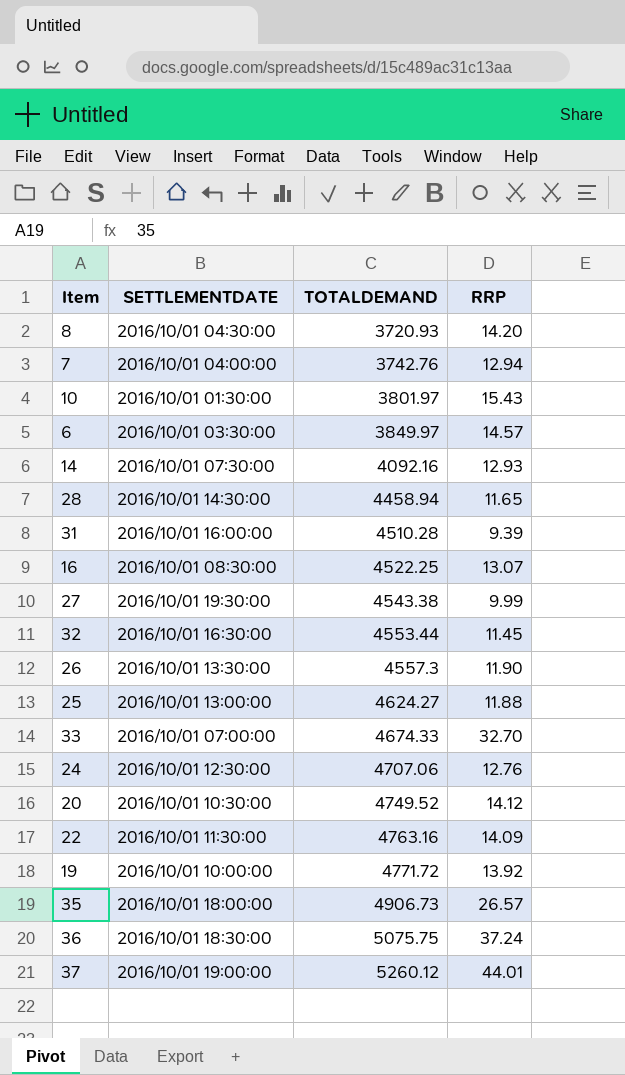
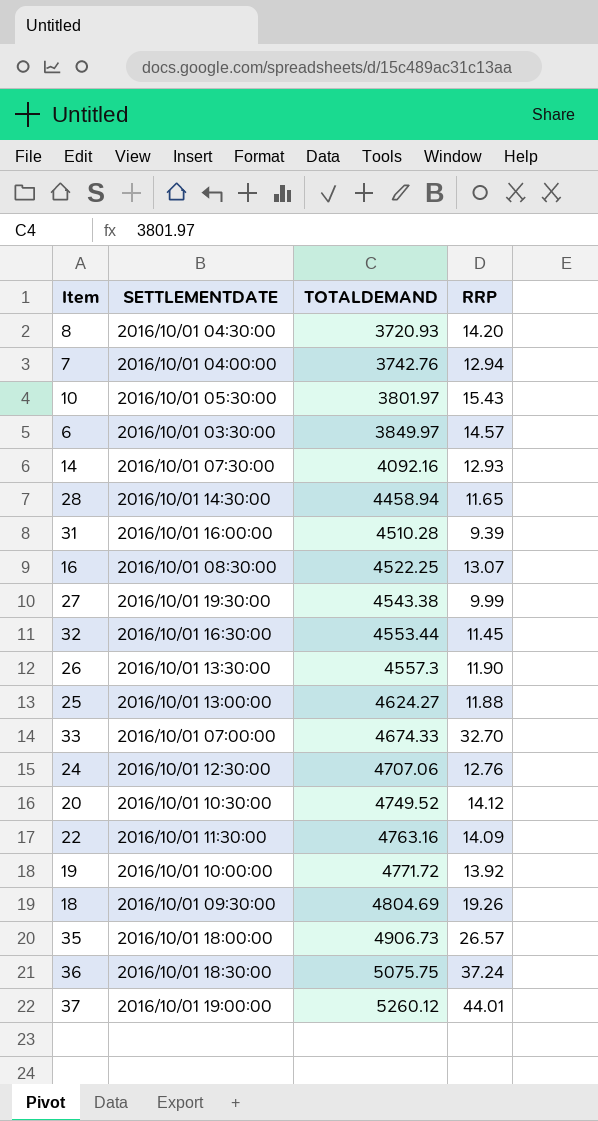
10 | SETTLEMENTDATE: 2016/10/01 01:30:00 -> 2016/10/01 05:30:00
row 18: none -> 2016/10/01 09:30:00 | 4804.69 | 19.26

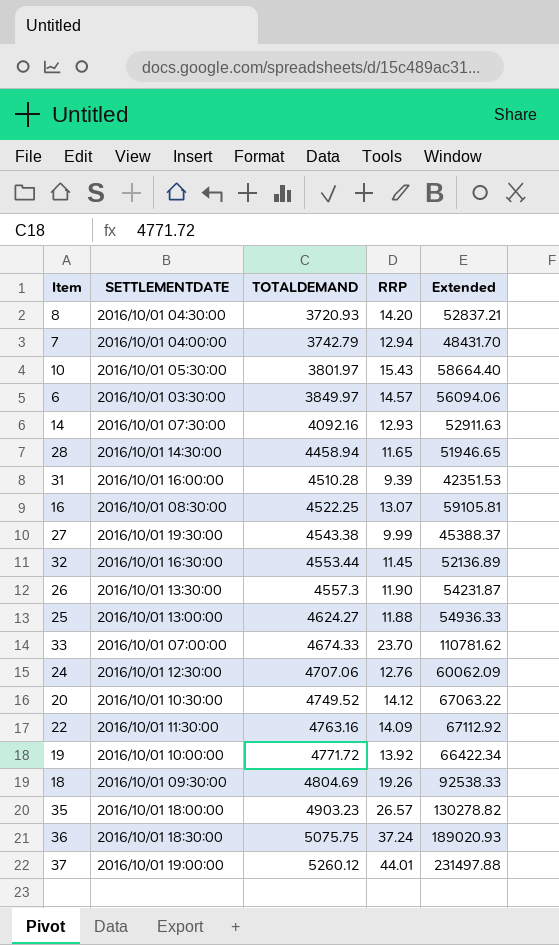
column Extended | formula: none -> [TOTALDEMAND] * [RRP]
7 | TOTALDEMAND: 3742.76 -> 3742.79
33 | RRP: 32.70 -> 23.70
35 | TOTALDEMAND: 4906.73 -> 4903.23

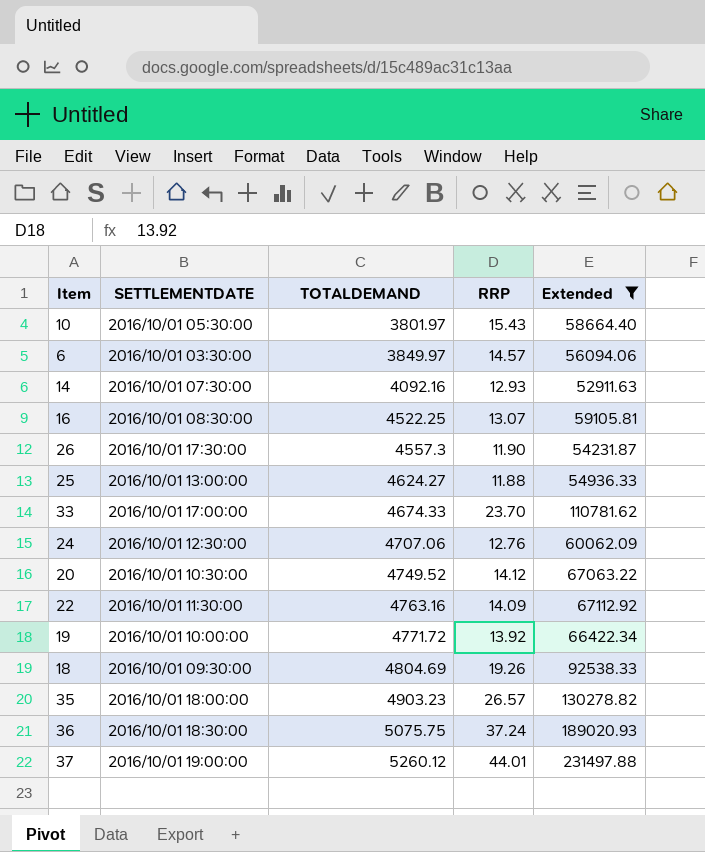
filter: none -> Extended >= 52911.63
26 | SETTLEMENTDATE: 2016/10/01 13:30:00 -> 2016/10/01 17:30:00
33 | SETTLEMENTDATE: 2016/10/01 07:00:00 -> 2016/10/01 17:00:00

